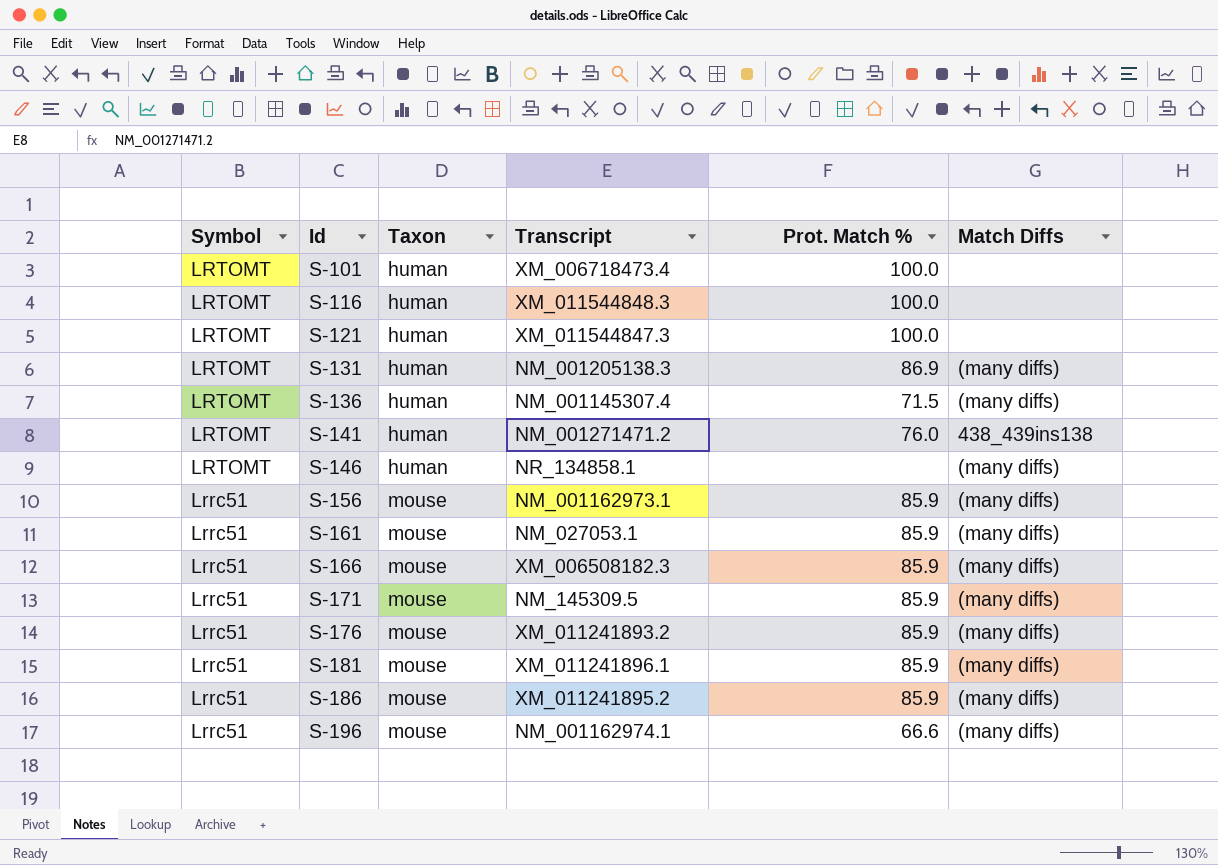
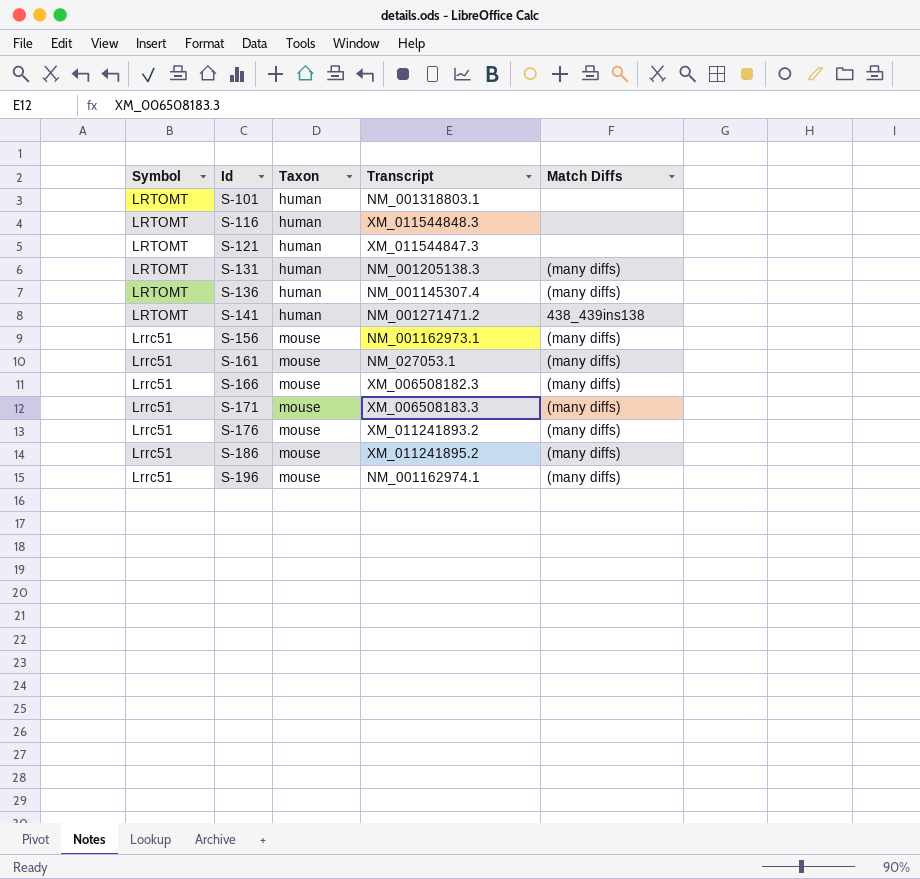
column Prot. Match % | position: 5 -> none
row S-146: LRTOMT | human | NR_134858.1 | none | (many diffs) -> none
row S-181: Lrrc51 | mouse | XM_011241896.1 | 85.9 | (many diffs) -> none
S-101 | Transcript: XM_006718473.4 -> NM_001318803.1
S-171 | Transcript: NM_145309.5 -> XM_006508183.3

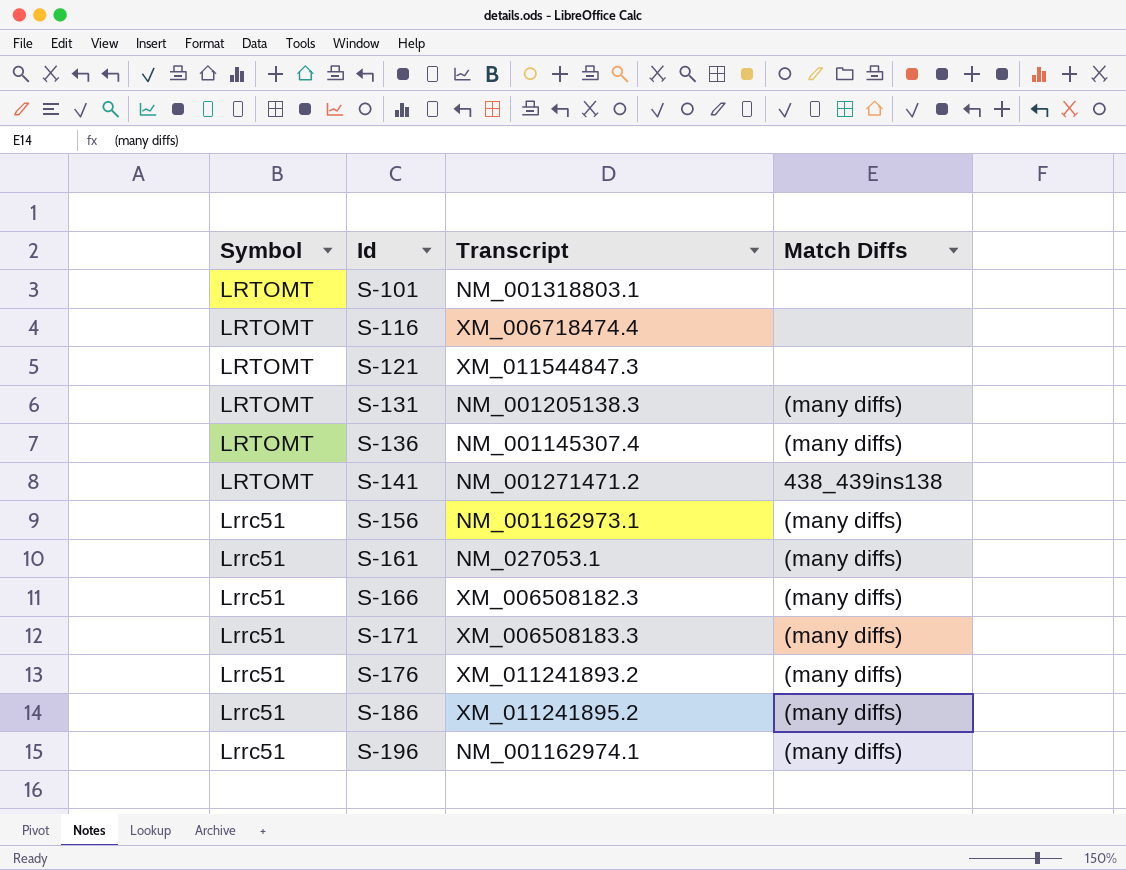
column Taxon | position: 3 -> none
S-116 | Transcript: XM_011544848.3 -> XM_006718474.4

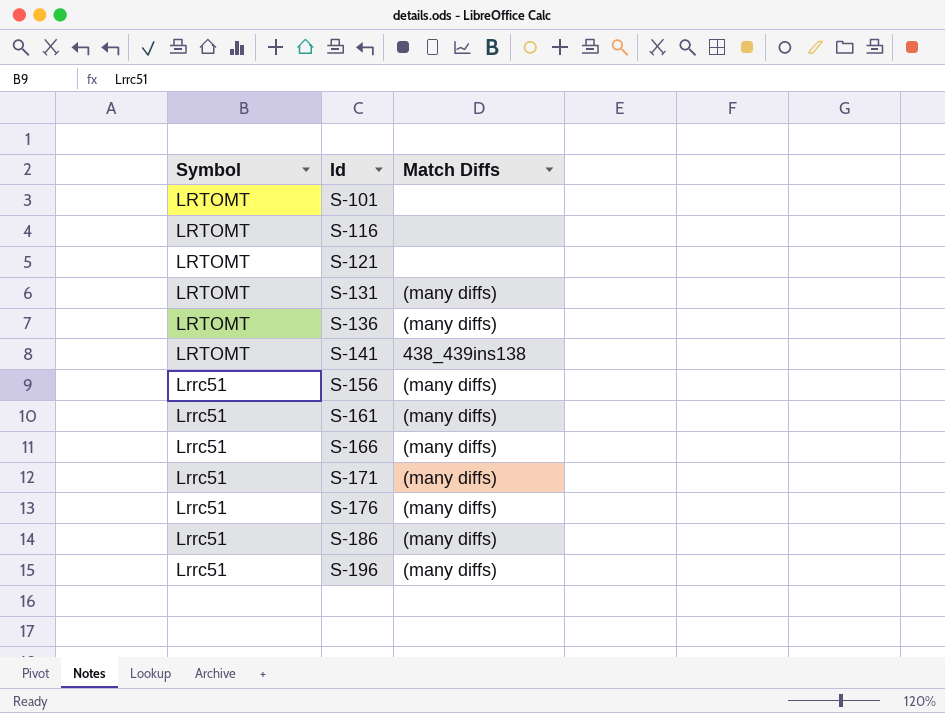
column Transcript | position: 3 -> none

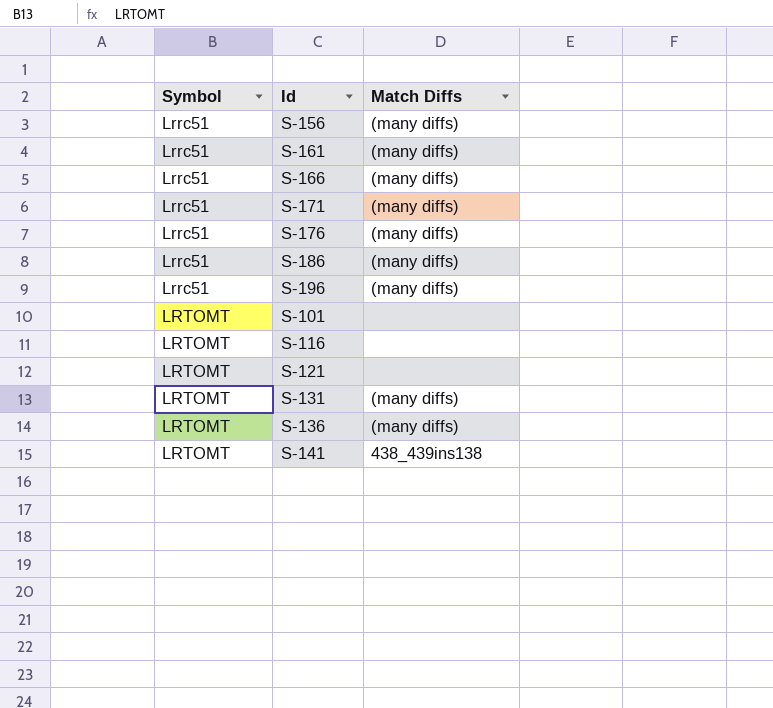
row order: Symbol descending -> Symbol ascending

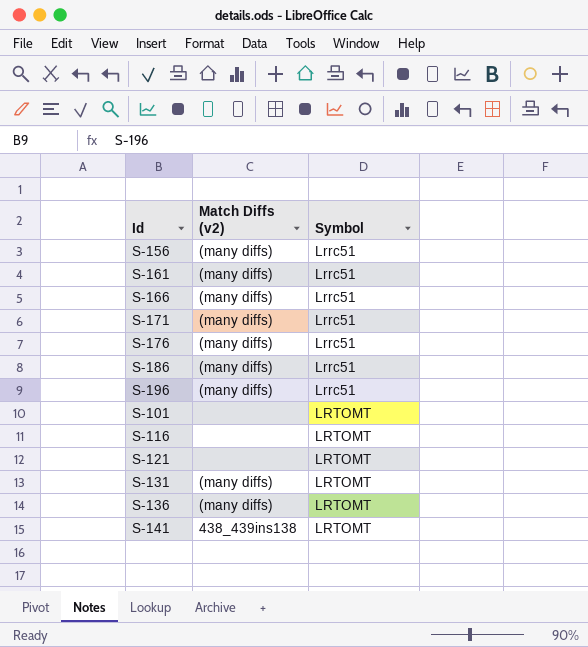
column name: Match Diffs -> Match Diffs (v2)
column Symbol | position: 1 -> 3

